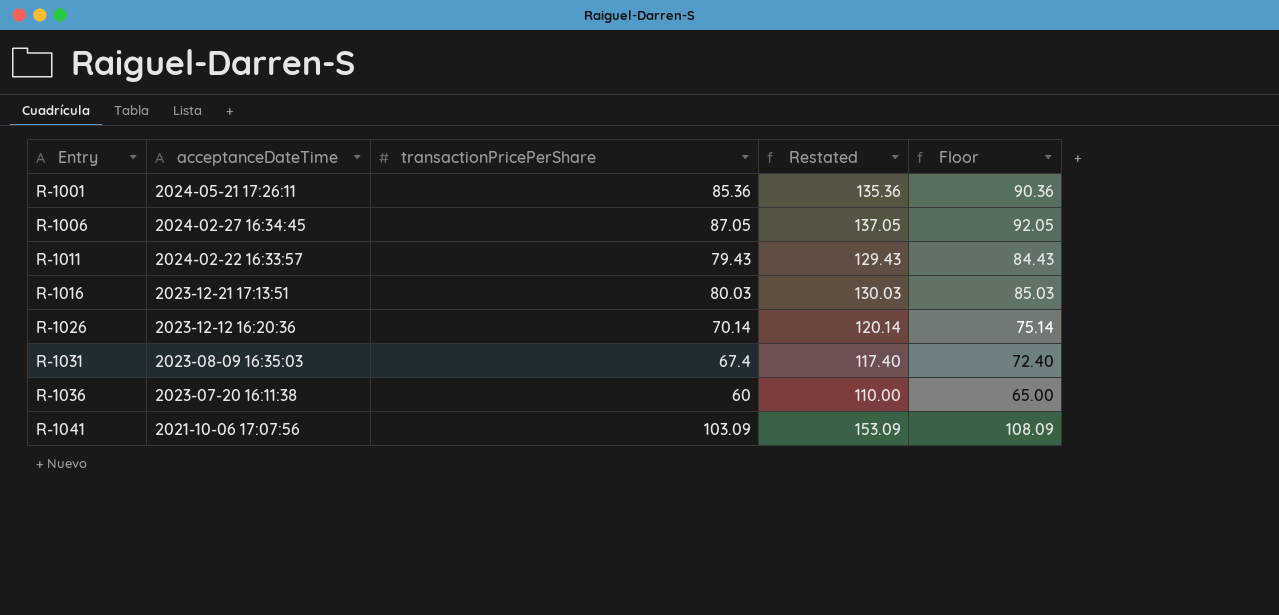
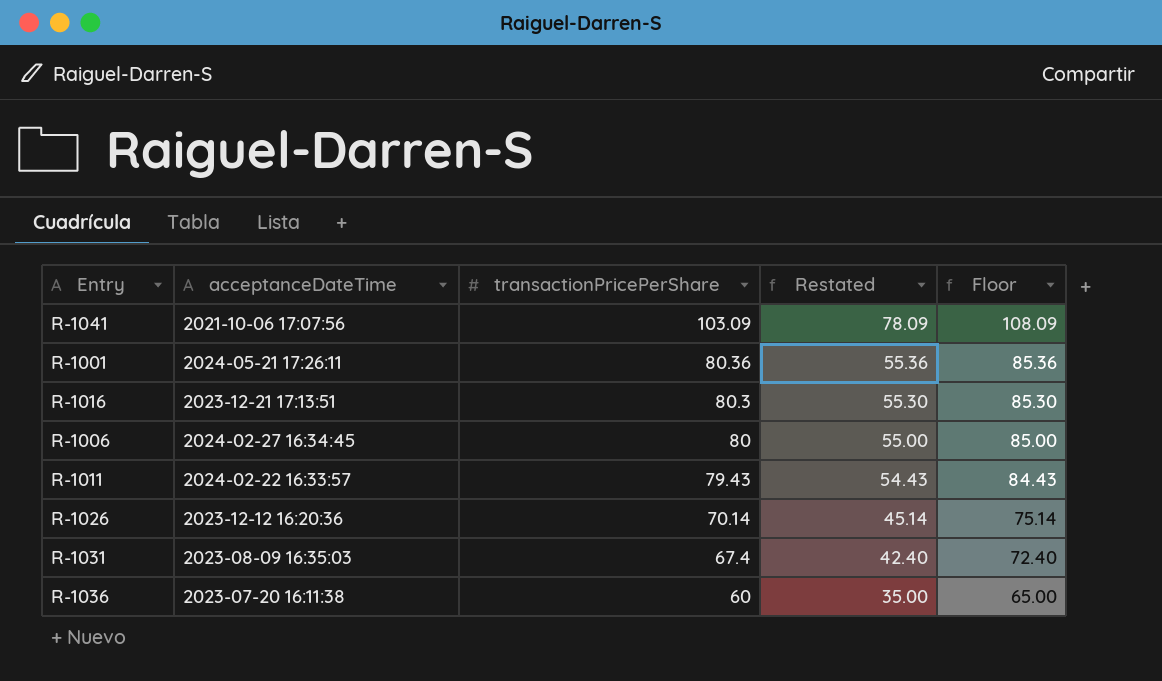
row order: Entry ascending -> transactionPricePerShare descending
column Restated | formula: [transactionPricePerShare] + 50 -> [transactionPricePerShare] - 25
R-1001 | transactionPricePerShare: 85.36 -> 80.36
R-1001 | Floor: 90.36 -> 85.36
R-1016 | transactionPricePerShare: 80.03 -> 80.3
R-1016 | Floor: 85.03 -> 85.30
R-1006 | transactionPricePerShare: 87.05 -> 80
R-1006 | Floor: 92.05 -> 85.00

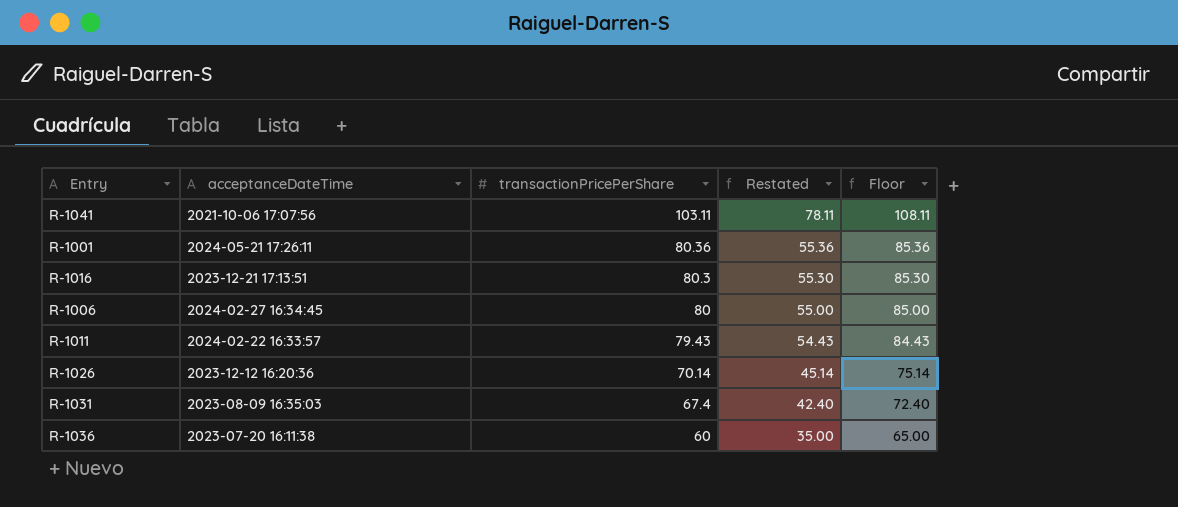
R-1041 | transactionPricePerShare: 103.09 -> 103.11
R-1041 | Restated: 78.09 -> 78.11
R-1041 | Floor: 108.09 -> 108.11

